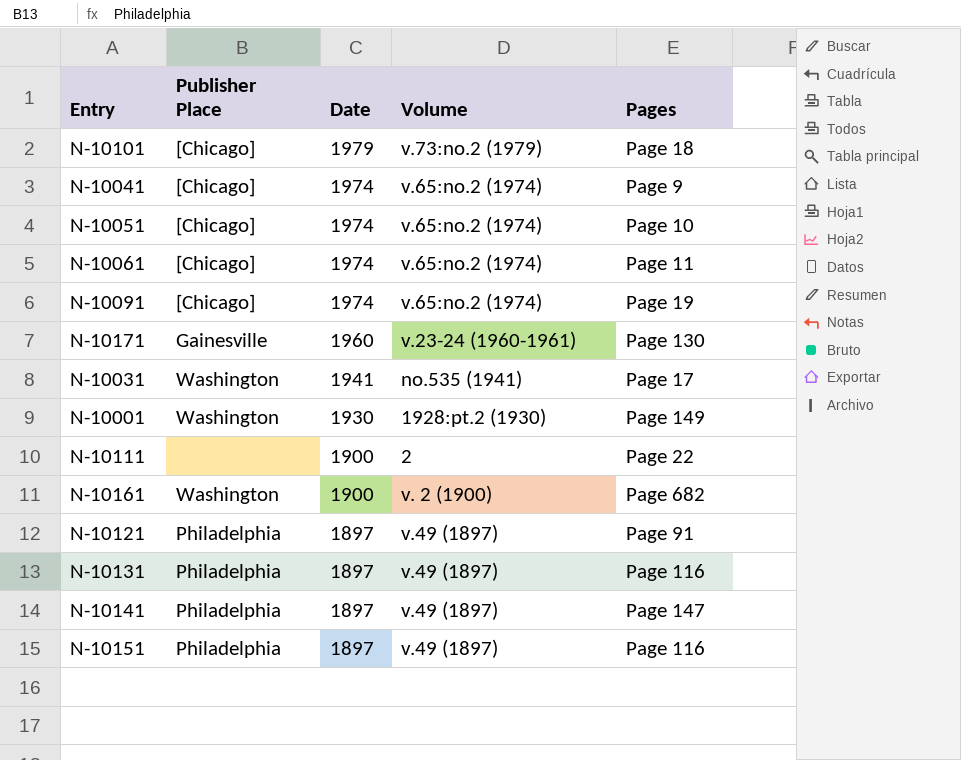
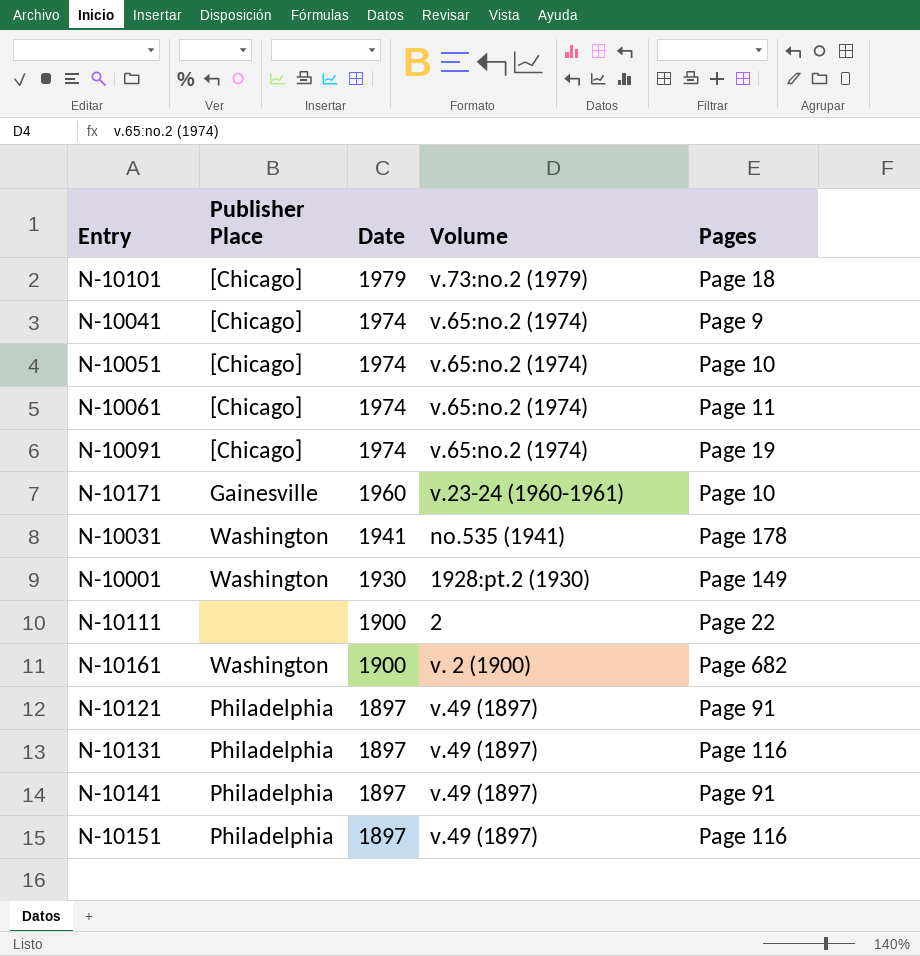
N-10171 | Pages: Page 130 -> Page 10
N-10031 | Pages: Page 17 -> Page 178
N-10141 | Pages: Page 147 -> Page 91

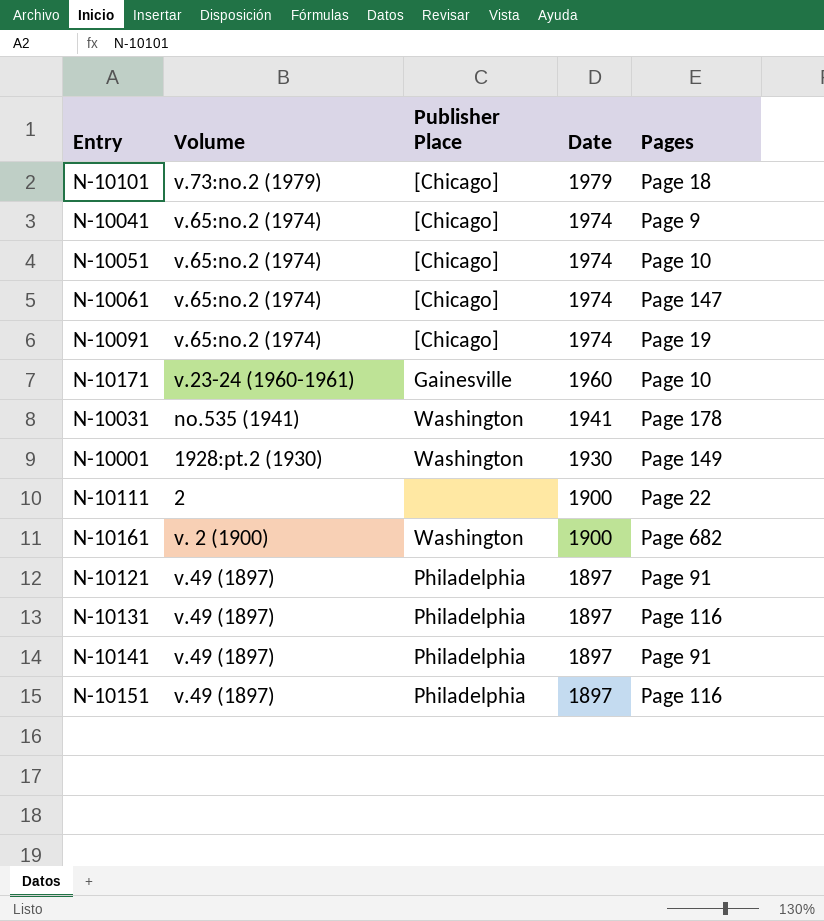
column Volume | position: 4 -> 2
N-10061 | Pages: Page 11 -> Page 147

